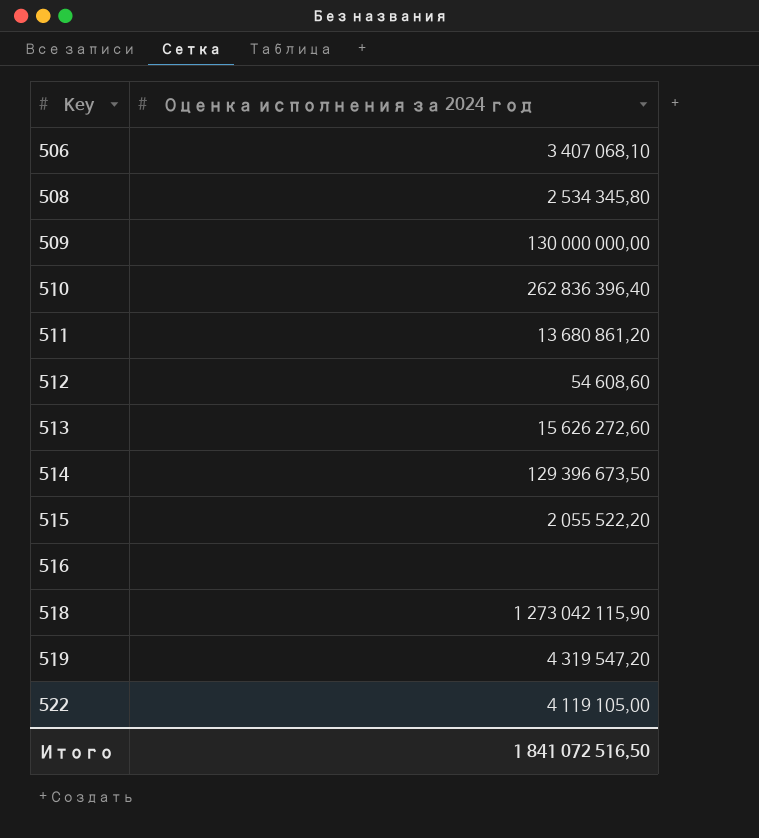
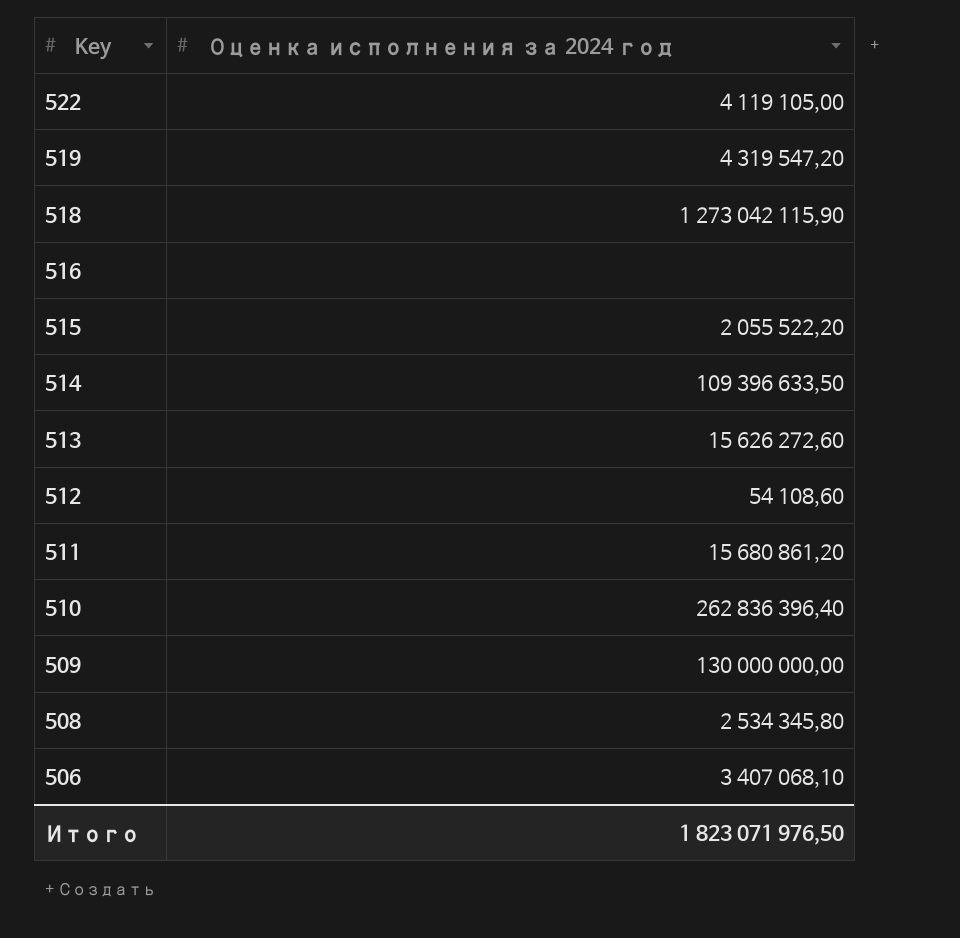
row order: Key ascending -> Key descending
514 | Оценка исполнения за 2024 год: 129 396 673,50 -> 109 396 633,50
512 | Оценка исполнения за 2024 год: 54 608,60 -> 54 108,60
511 | Оценка исполнения за 2024 год: 13 680 861,20 -> 15 680 861,20
Итого | Оценка исполнения за 2024 год: 1 841 072 516,50 -> 1 823 071 976,50

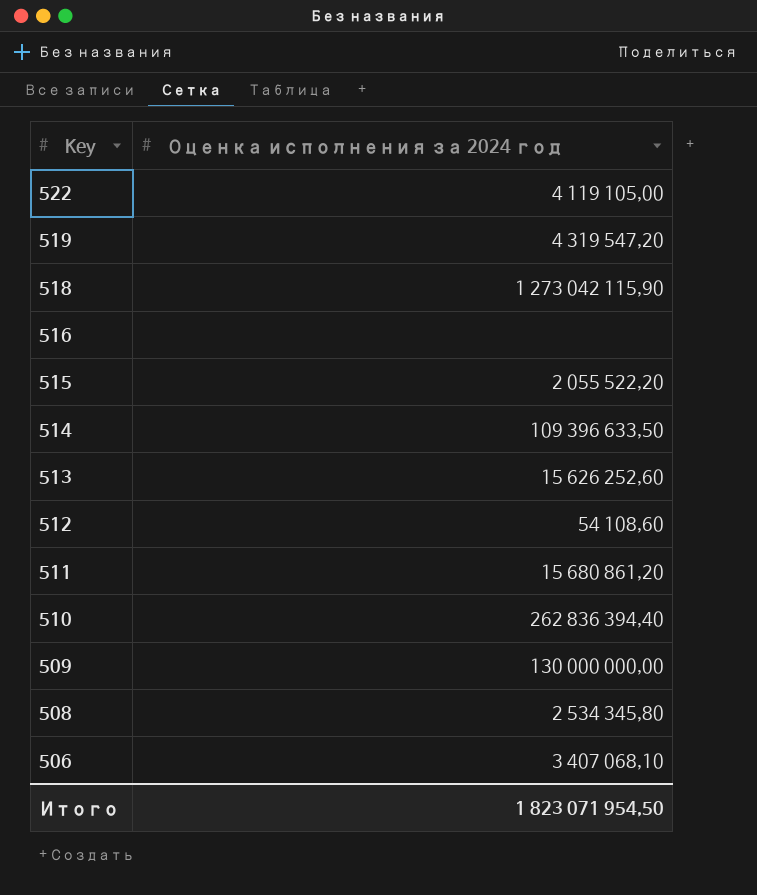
513 | Оценка исполнения за 2024 год: 15 626 272,60 -> 15 626 252,60
510 | Оценка исполнения за 2024 год: 262 836 396,40 -> 262 836 394,40
Итого | Оценка исполнения за 2024 год: 1 823 071 976,50 -> 1 823 071 954,50

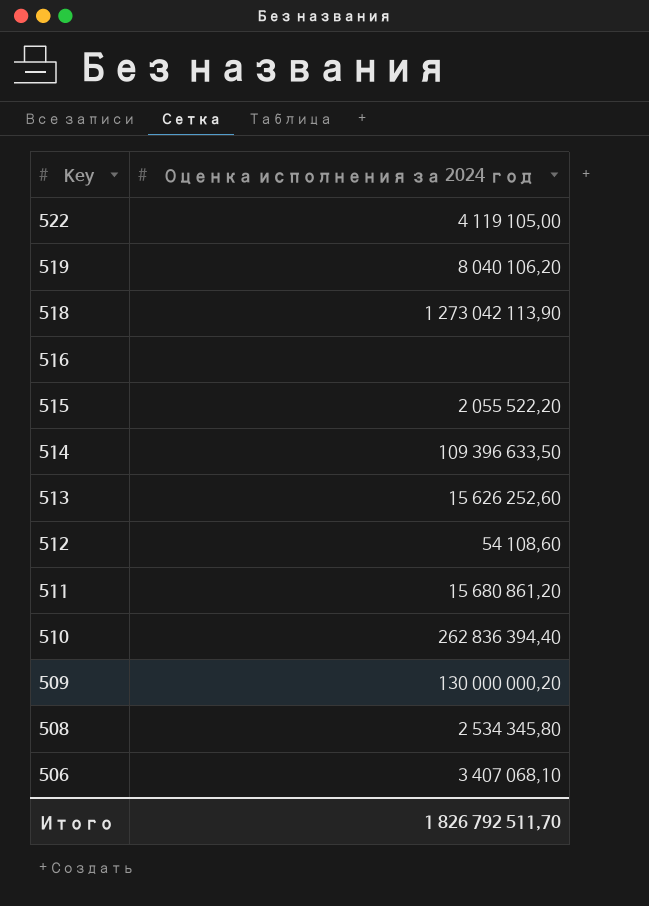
519 | Оценка исполнения за 2024 год: 4 319 547,20 -> 8 040 106,20
518 | Оценка исполнения за 2024 год: 1 273 042 115,90 -> 1 273 042 113,90
509 | Оценка исполнения за 2024 год: 130 000 000,00 -> 130 000 000,20
Итого | Оценка исполнения за 2024 год: 1 823 071 954,50 -> 1 826 792 511,70

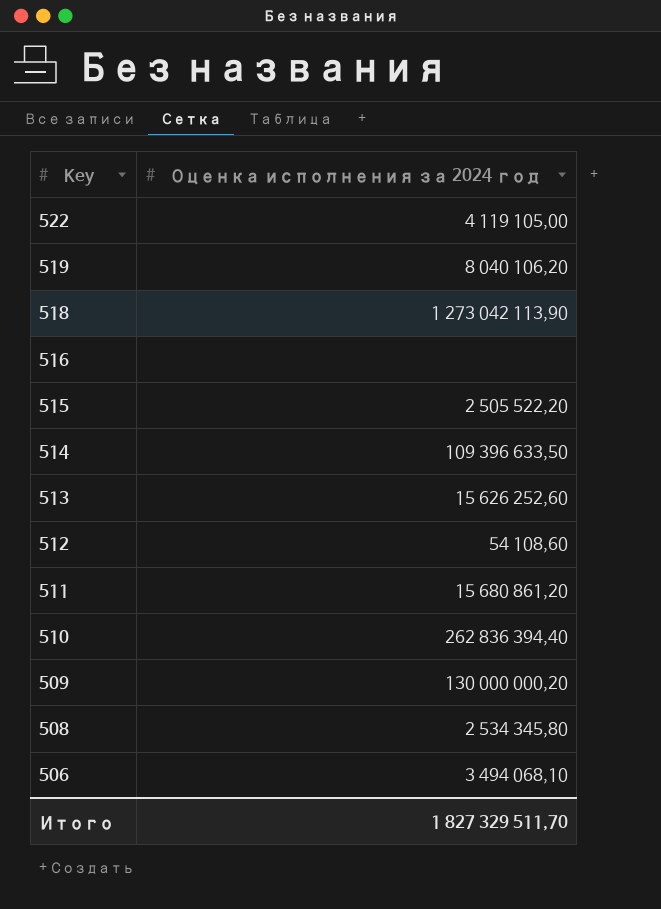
515 | Оценка исполнения за 2024 год: 2 055 522,20 -> 2 505 522,20
506 | Оценка исполнения за 2024 год: 3 407 068,10 -> 3 494 068,10
Итого | Оценка исполнения за 2024 год: 1 826 792 511,70 -> 1 827 329 511,70

